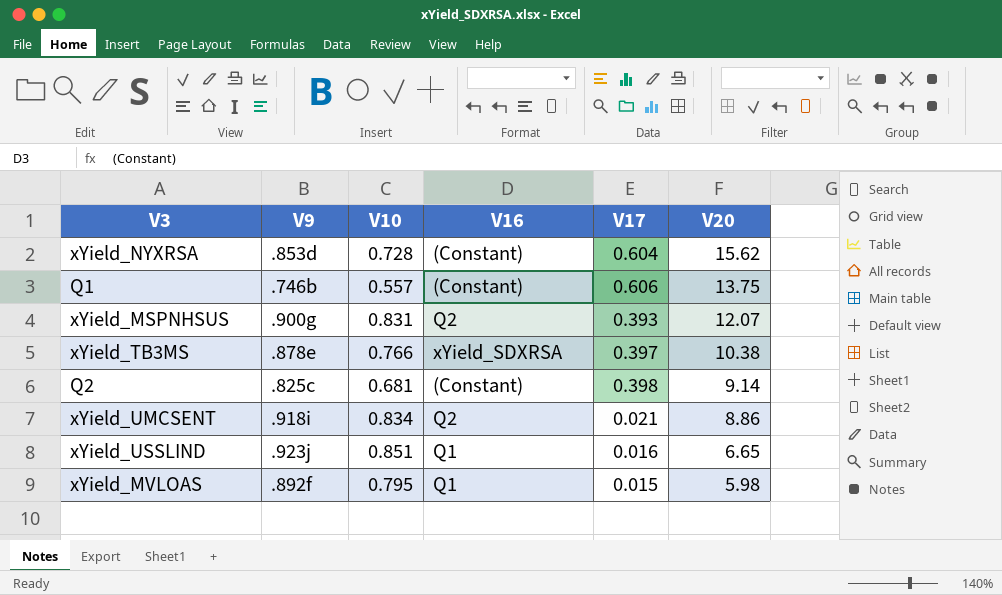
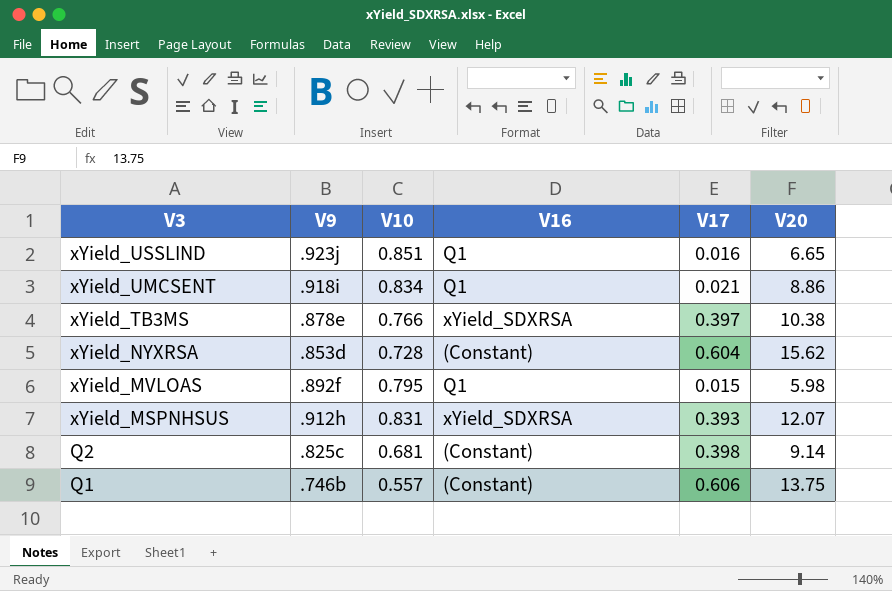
row order: V20 descending -> V3 descending
xYield_UMCSENT | V16: Q2 -> Q1
xYield_MSPNHSUS | V9: .900g -> .912h
xYield_MSPNHSUS | V16: Q2 -> xYield_SDXRSA

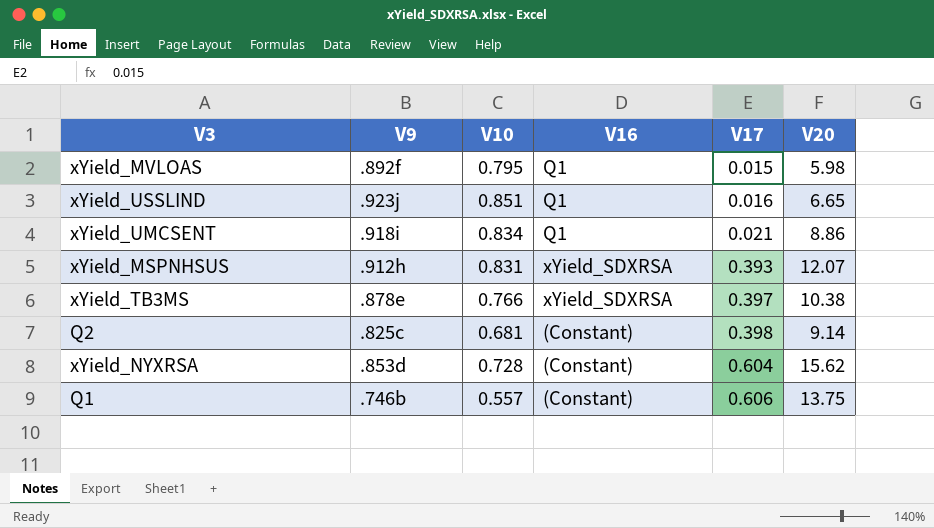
row order: V3 descending -> V17 ascending

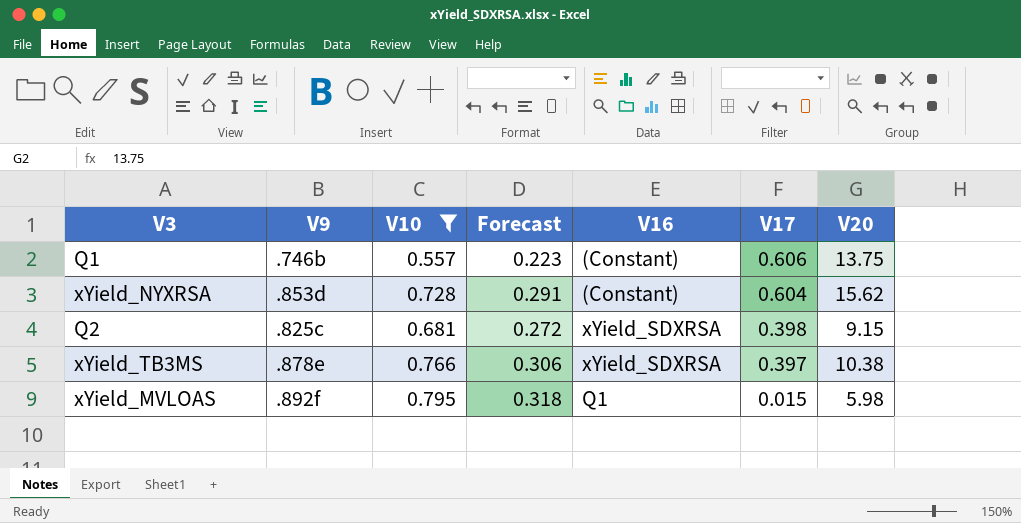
filter: none -> V10 <= 0.795
row order: V17 ascending -> V17 descending
column Forecast | formula: none -> [V10] * 0.4
Q2 | V16: (Constant) -> xYield_SDXRSA
Q2 | V20: 9.14 -> 9.15

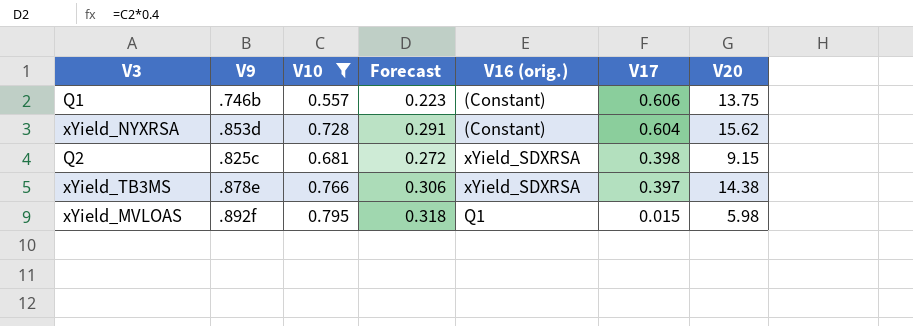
column name: V16 -> V16 (orig.)
xYield_TB3MS | V20: 10.38 -> 14.38

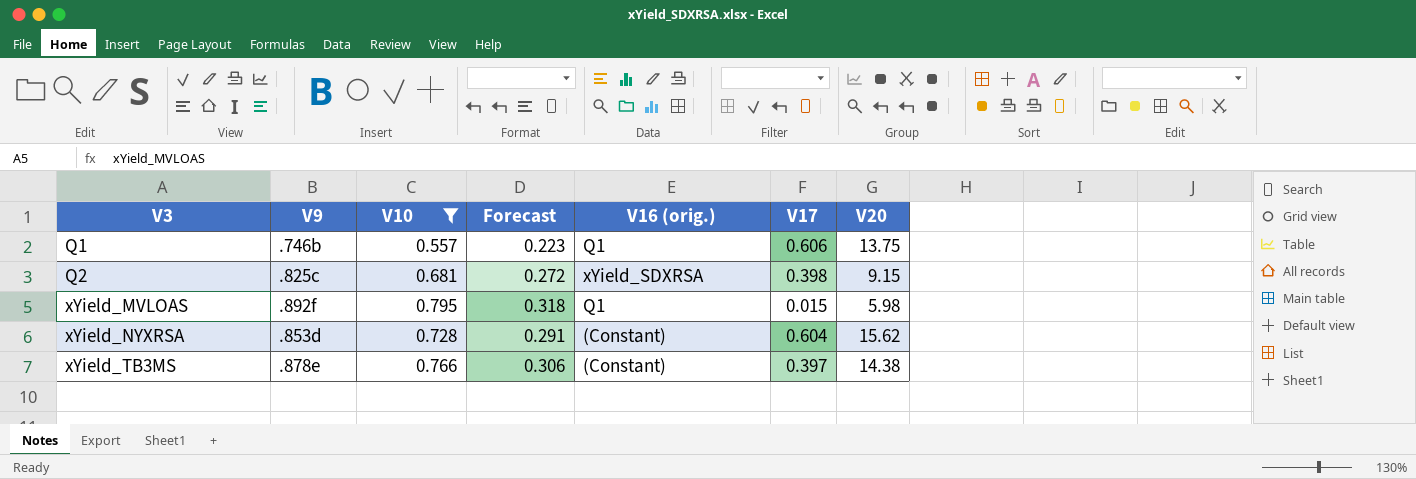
row order: V17 descending -> V3 ascending
Q1 | V16 (orig.): (Constant) -> Q1
xYield_TB3MS | V16 (orig.): xYield_SDXRSA -> (Constant)

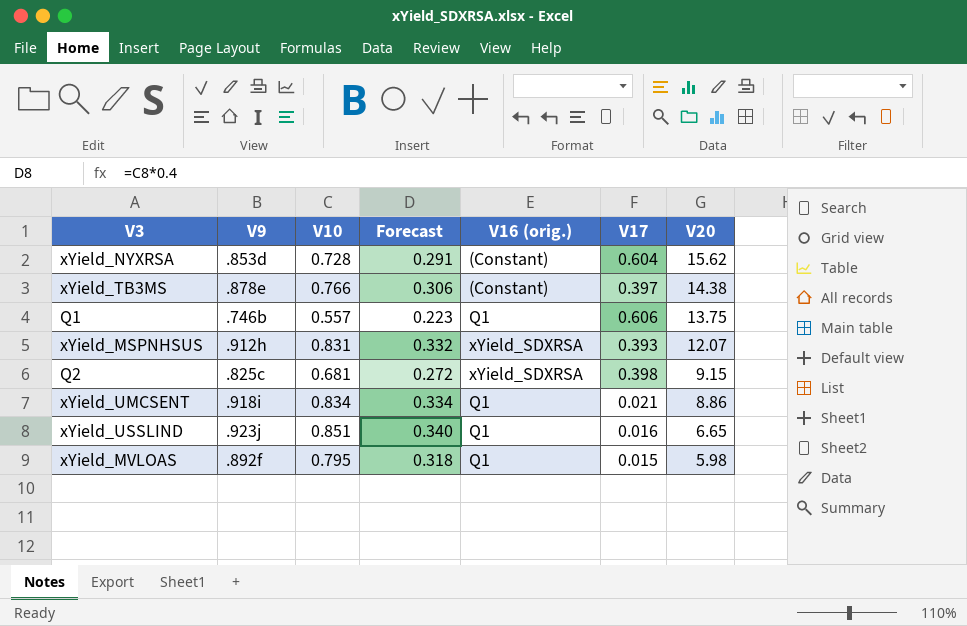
filter: V10 <= 0.795 -> none
row order: V3 ascending -> V20 descending

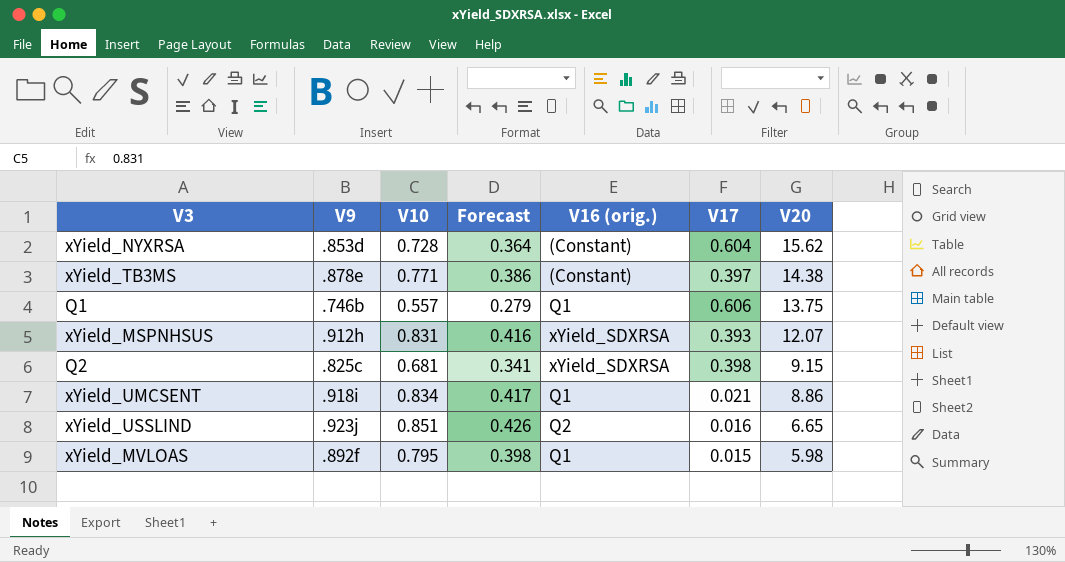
column Forecast | formula: [V10] * 0.4 -> [V10] * 0.5
xYield_TB3MS | V10: 0.766 -> 0.771
xYield_USSLIND | V16 (orig.): Q1 -> Q2

